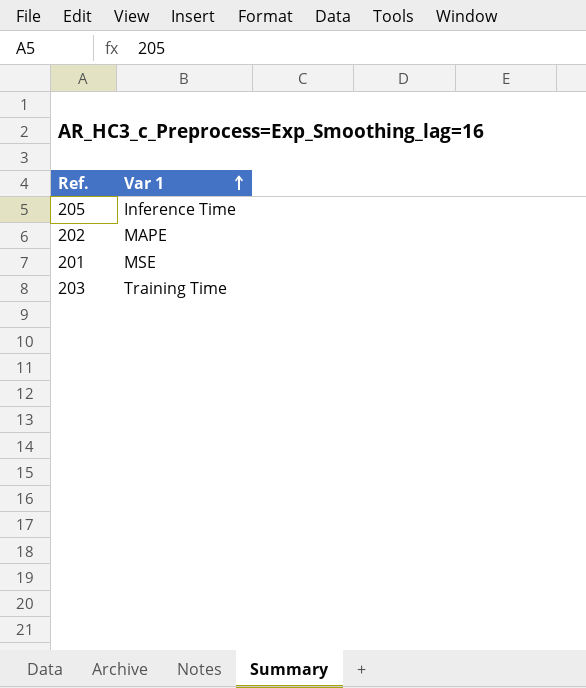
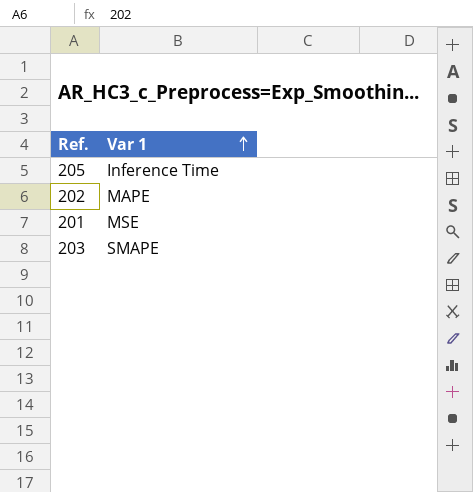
203 | Var 1: Training Time -> SMAPE

